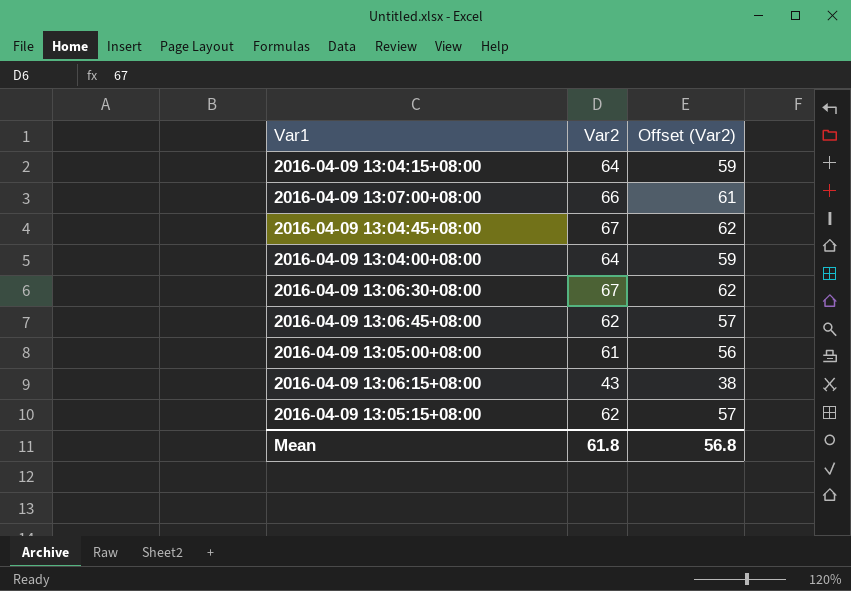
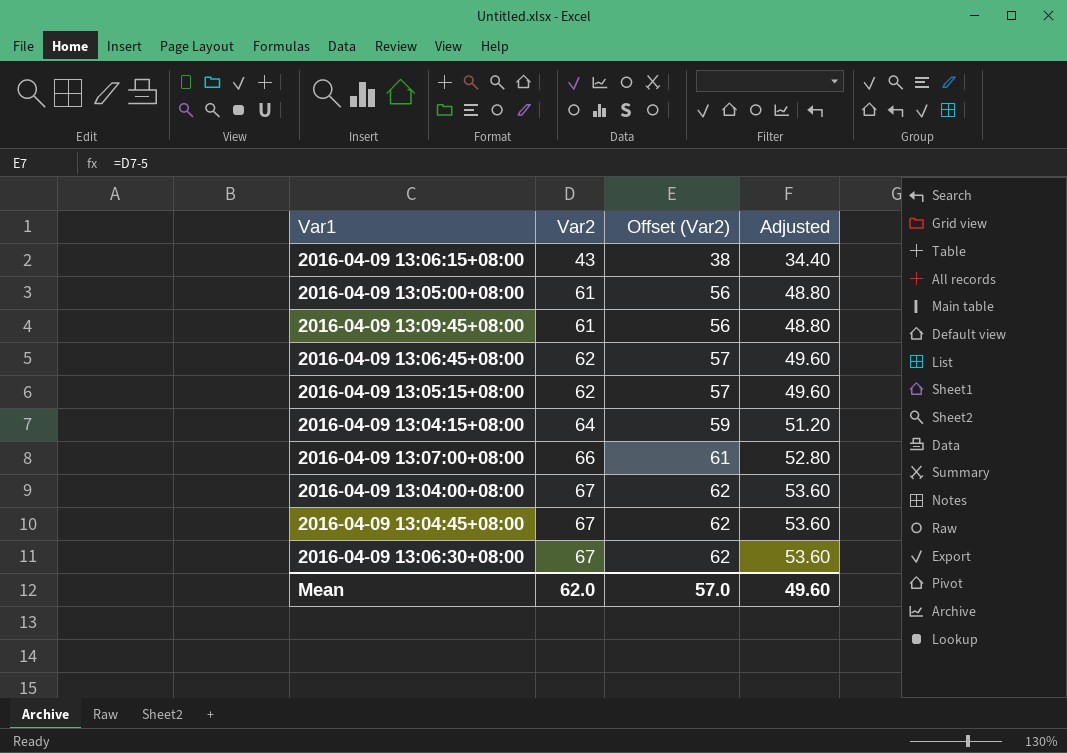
row order: none -> Var2 ascending
column Adjusted | formula: none -> [Var2] * 0.8
row 2016-04-09 13:09:45+08:00: none -> 61 | 56 | 48.80
2016-04-09 13:04:00+08:00 | Var2: 64 -> 67
2016-04-09 13:04:00+08:00 | Offset (Var2): 59 -> 62
Mean | Var2: 61.8 -> 62.0
Mean | Offset (Var2): 56.8 -> 57.0

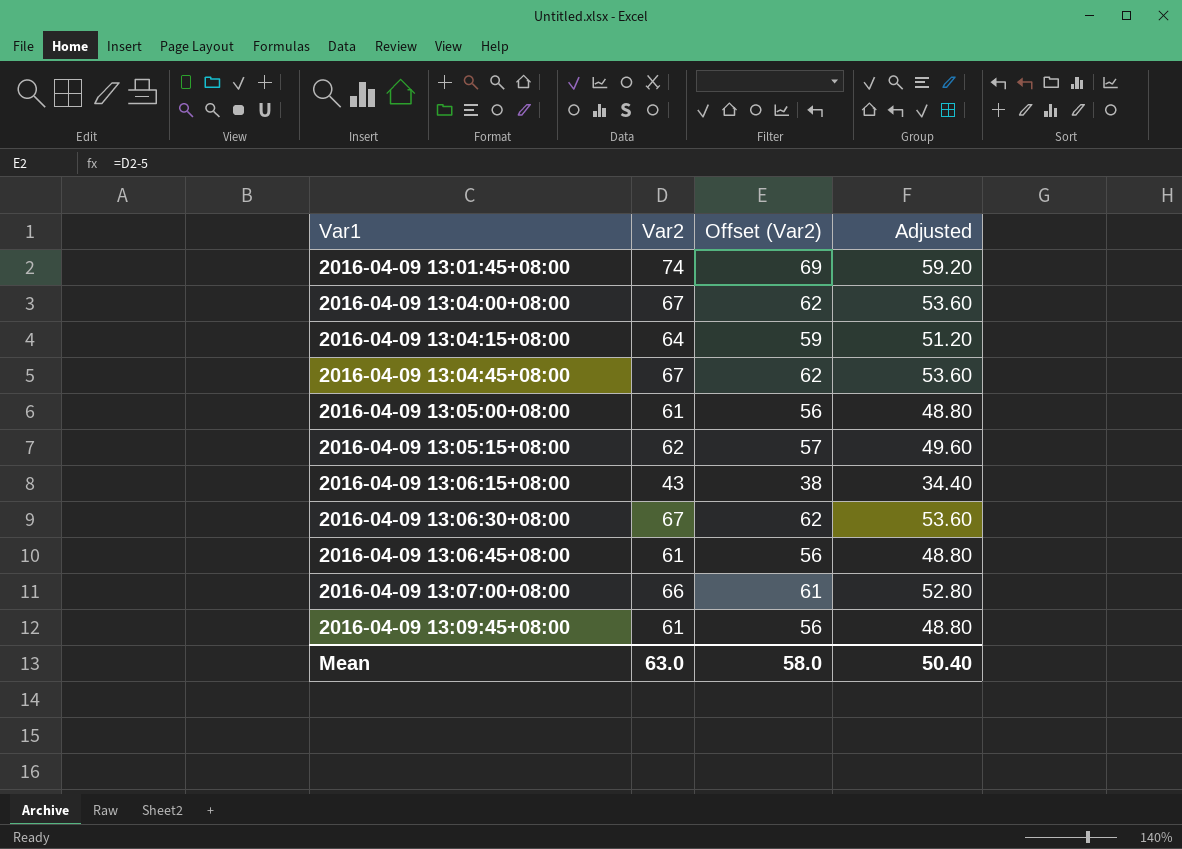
row order: Var2 ascending -> Var1 ascending
row 2016-04-09 13:01:45+08:00: none -> 74 | 69 | 59.20
2016-04-09 13:06:45+08:00 | Var2: 62 -> 61
2016-04-09 13:06:45+08:00 | Offset (Var2): 57 -> 56
2016-04-09 13:06:45+08:00 | Adjusted: 49.60 -> 48.80
Mean | Var2: 62.0 -> 63.0
Mean | Offset (Var2): 57.0 -> 58.0
Mean | Adjusted: 49.60 -> 50.40

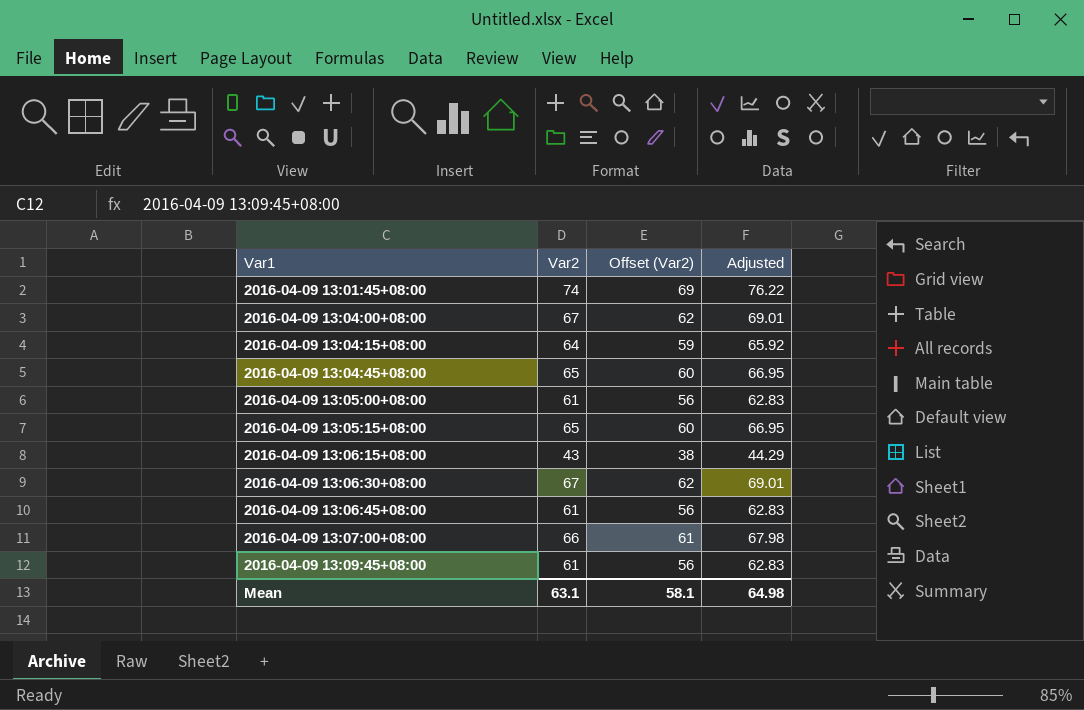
column Adjusted | formula: [Var2] * 0.8 -> [Var2] * 1.03
2016-04-09 13:04:45+08:00 | Var2: 67 -> 65
2016-04-09 13:04:45+08:00 | Offset (Var2): 62 -> 60
2016-04-09 13:05:15+08:00 | Var2: 62 -> 65
2016-04-09 13:05:15+08:00 | Offset (Var2): 57 -> 60
Mean | Var2: 63.0 -> 63.1
Mean | Offset (Var2): 58.0 -> 58.1
Mean | Adjusted: 50.40 -> 64.98

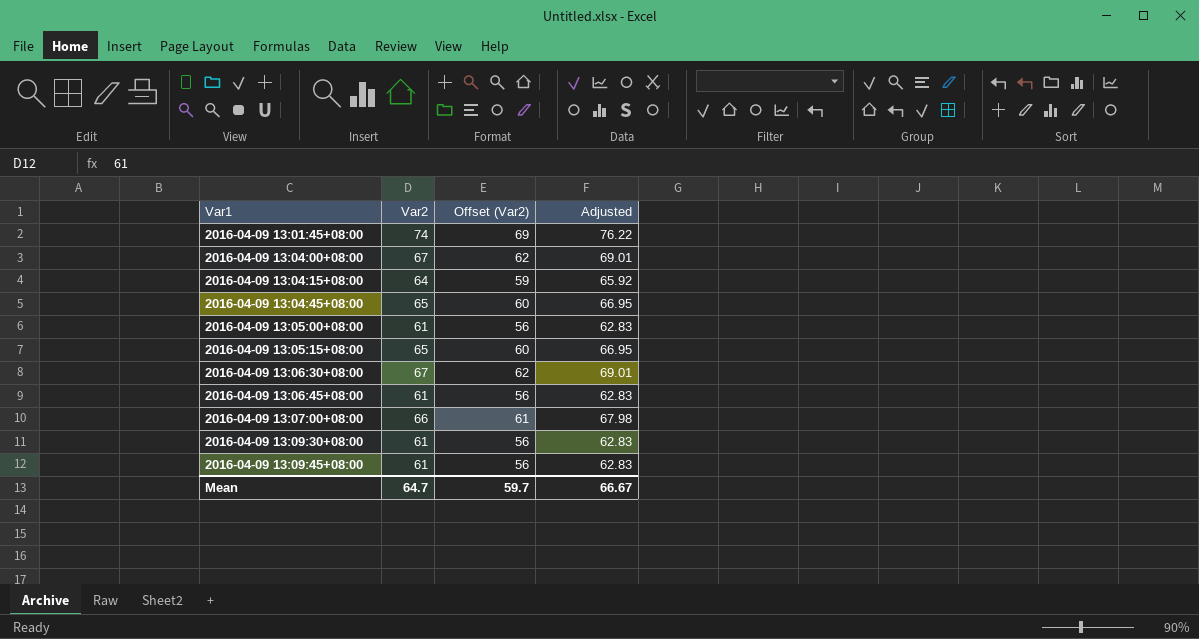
row 2016-04-09 13:06:15+08:00: 43 | 38 | 44.29 -> none
row 2016-04-09 13:09:30+08:00: none -> 61 | 56 | 62.83
Mean | Var2: 63.1 -> 64.7
Mean | Offset (Var2): 58.1 -> 59.7
Mean | Adjusted: 64.98 -> 66.67

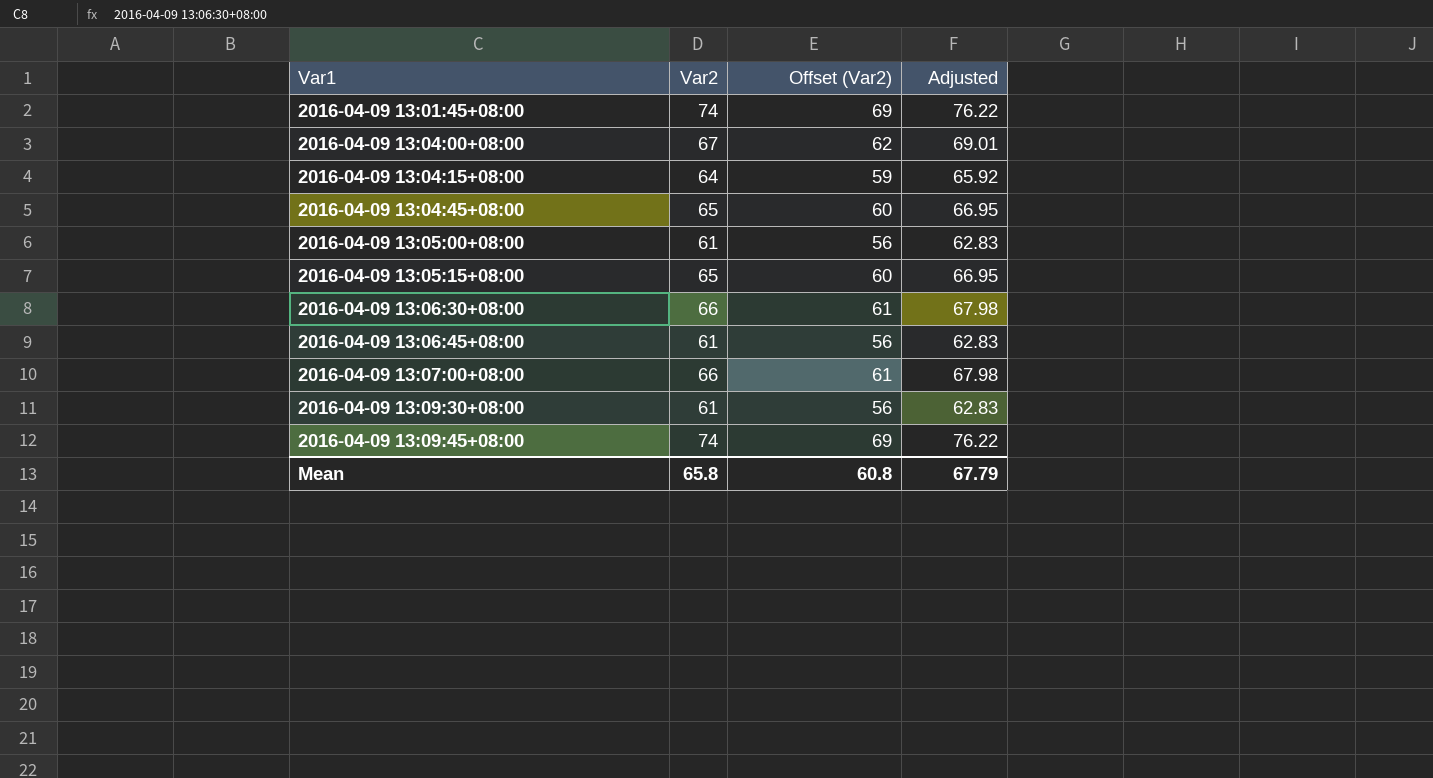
2016-04-09 13:06:30+08:00 | Var2: 67 -> 66
2016-04-09 13:06:30+08:00 | Offset (Var2): 62 -> 61
2016-04-09 13:06:30+08:00 | Adjusted: 69.01 -> 67.98
2016-04-09 13:09:45+08:00 | Var2: 61 -> 74
2016-04-09 13:09:45+08:00 | Offset (Var2): 56 -> 69
2016-04-09 13:09:45+08:00 | Adjusted: 62.83 -> 76.22
Mean | Var2: 64.7 -> 65.8
Mean | Offset (Var2): 59.7 -> 60.8
Mean | Adjusted: 66.67 -> 67.79

